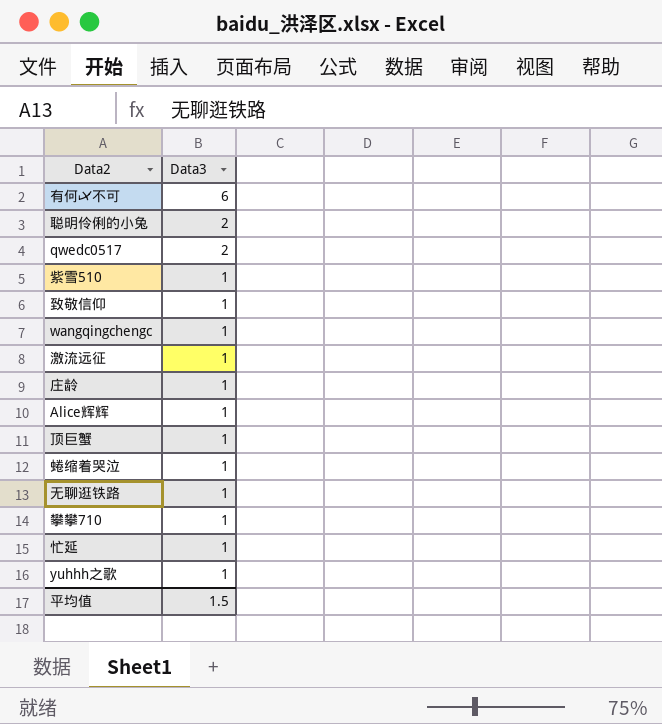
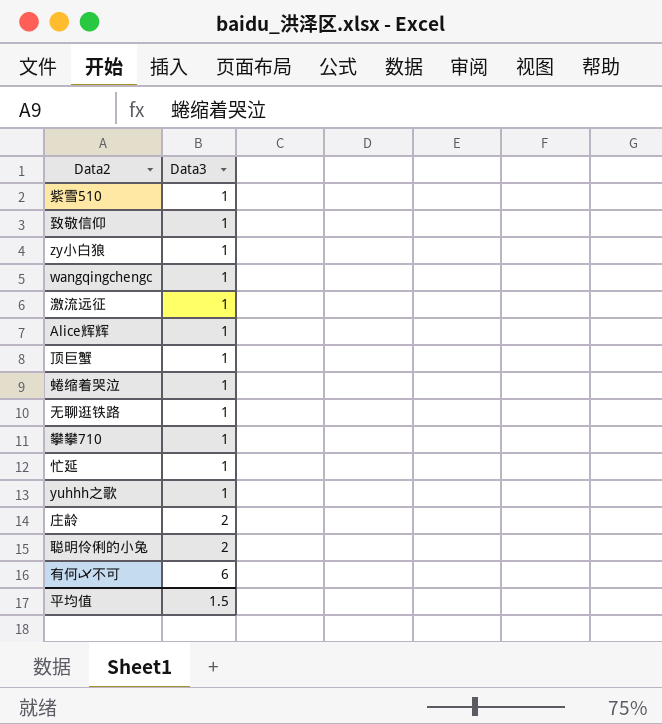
row order: Data3 descending -> Data3 ascending
row qwedc0517: 2 -> none
row zy小白狼: none -> 1
庄龄 | Data3: 1 -> 2

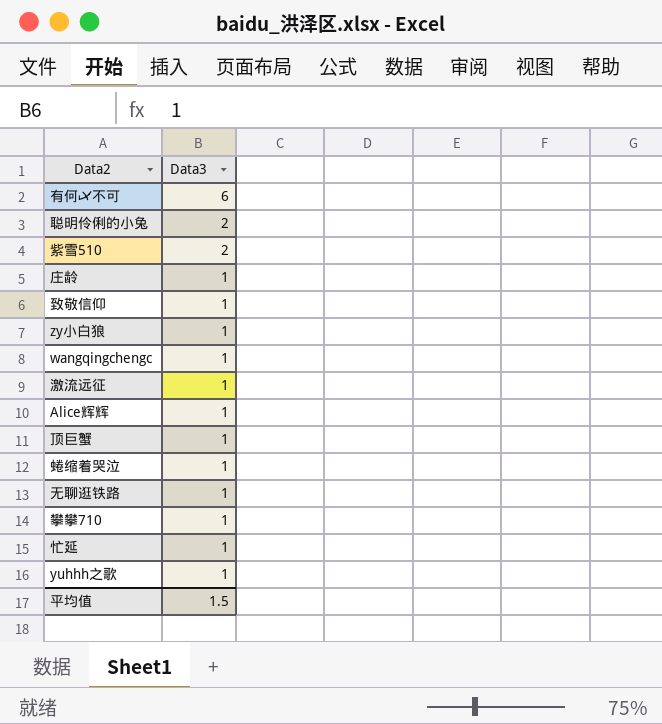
row order: Data3 ascending -> Data3 descending
紫雪510 | Data3: 1 -> 2
庄龄 | Data3: 2 -> 1

